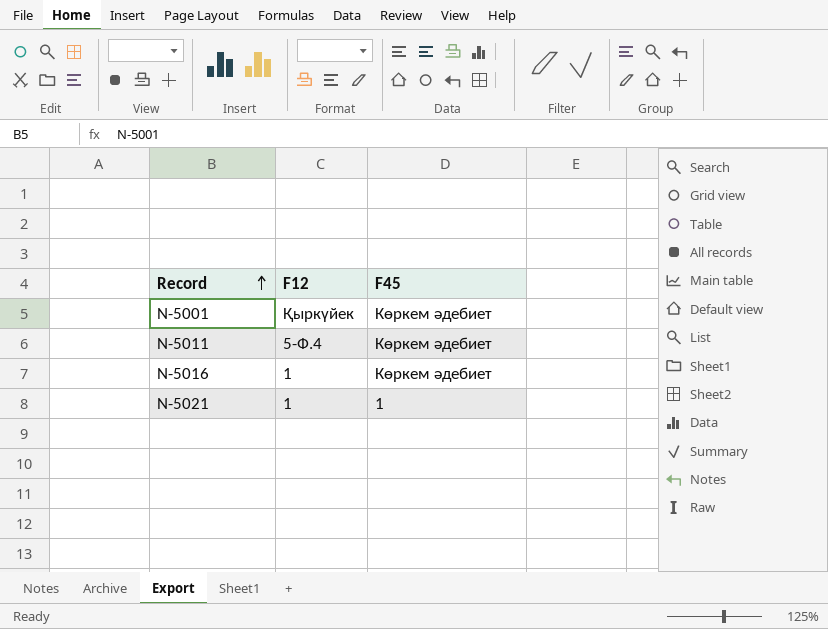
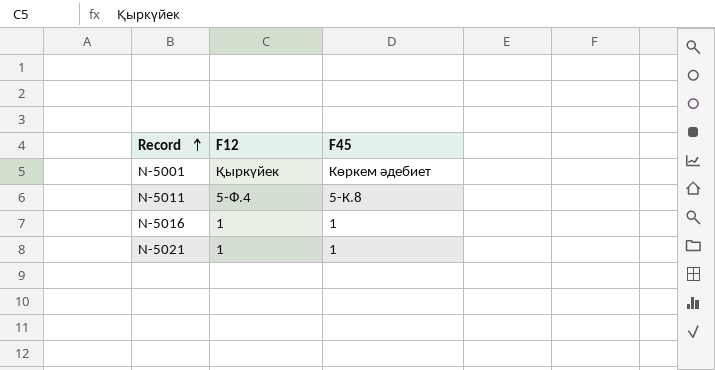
N-5011 | F45: Көркем әдебиет -> 5-К.8
N-5016 | F45: Көркем әдебиет -> 1

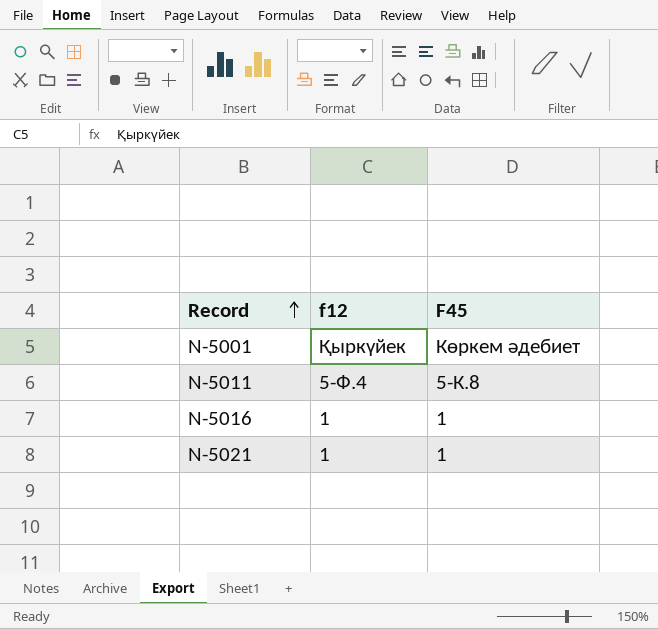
column name: F12 -> f12

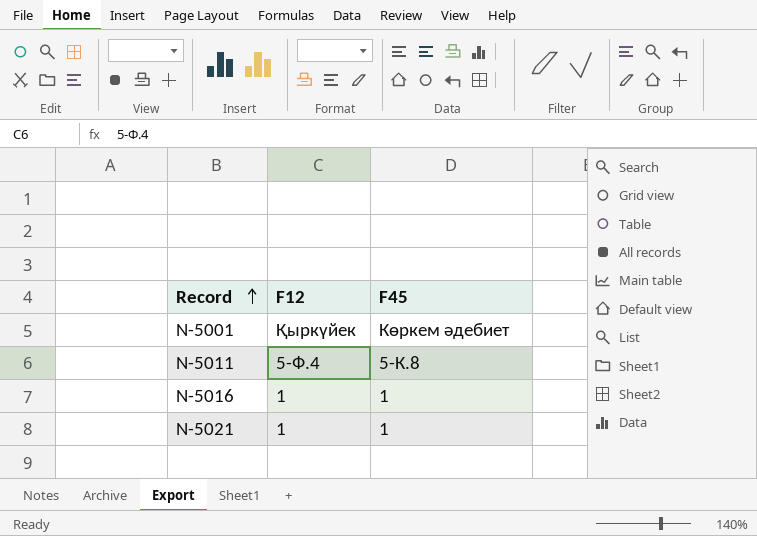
column name: f12 -> F12

